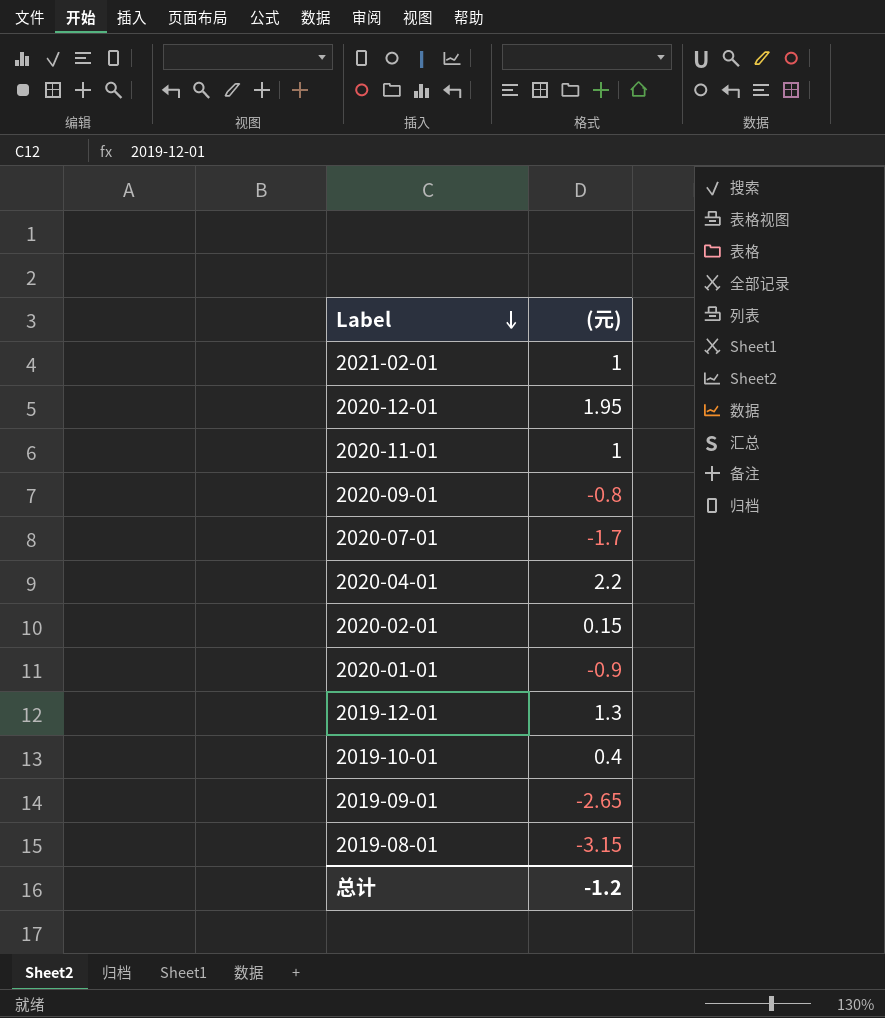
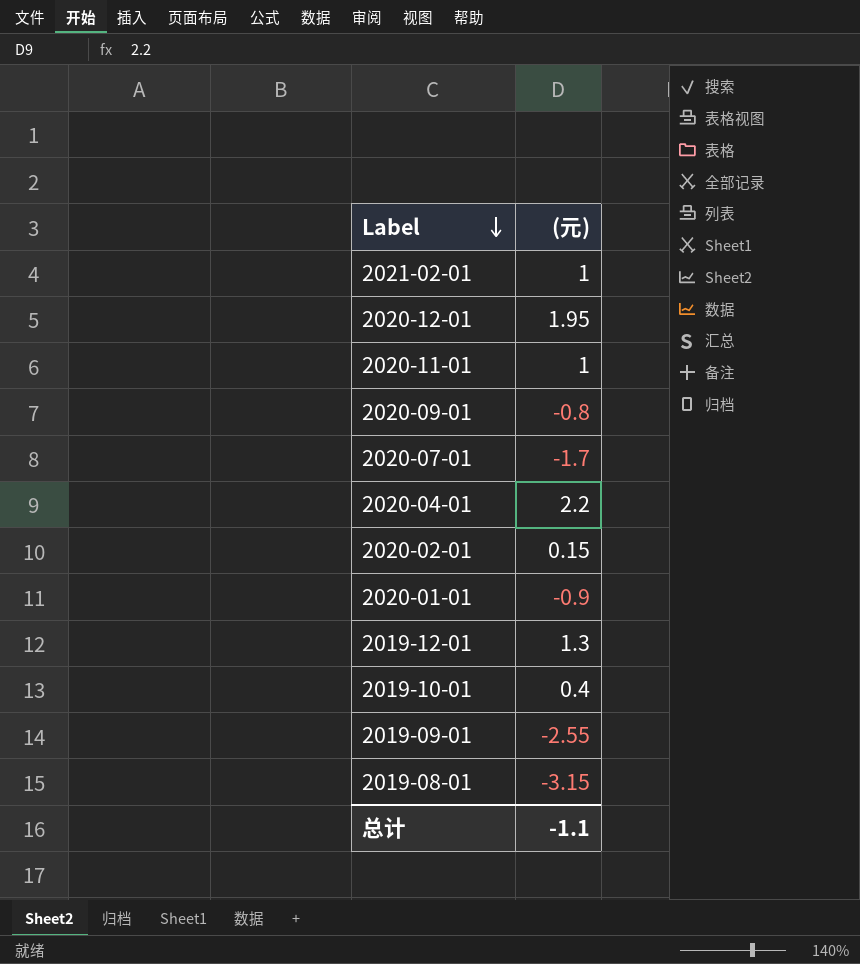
2019-09-01 | (元): -2.65 -> -2.55
总计 | (元): -1.2 -> -1.1

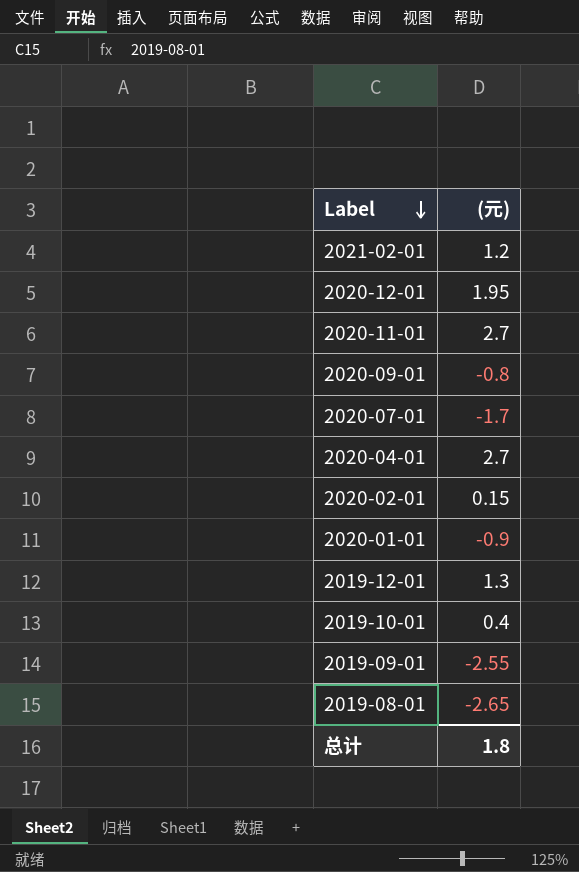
2021-02-01 | (元): 1 -> 1.2
2020-11-01 | (元): 1 -> 2.7
2020-04-01 | (元): 2.2 -> 2.7
2019-08-01 | (元): -3.15 -> -2.65
总计 | (元): -1.1 -> 1.8

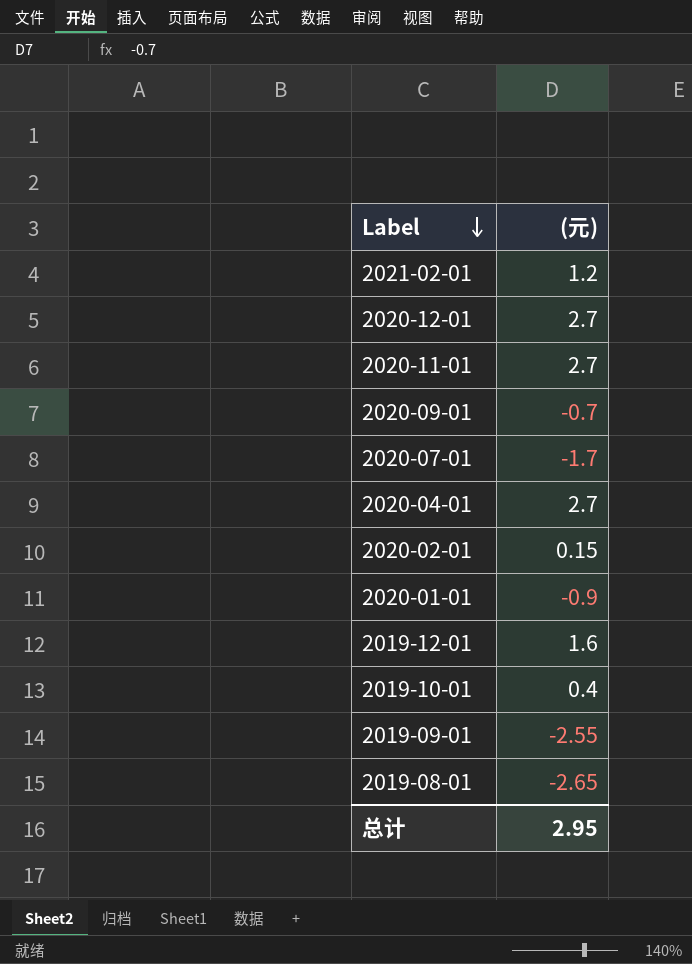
2020-12-01 | (元): 1.95 -> 2.7
2020-09-01 | (元): -0.8 -> -0.7
2019-12-01 | (元): 1.3 -> 1.6
总计 | (元): 1.8 -> 2.95

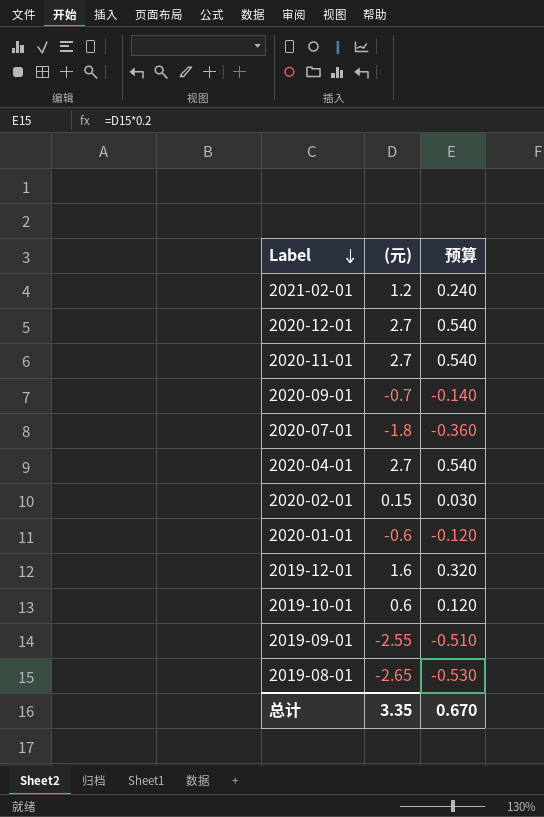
column 预算 | formula: none -> [(元)] * 0.2
2020-07-01 | (元): -1.7 -> -1.8
2020-01-01 | (元): -0.9 -> -0.6
2019-10-01 | (元): 0.4 -> 0.6
总计 | (元): 2.95 -> 3.35

